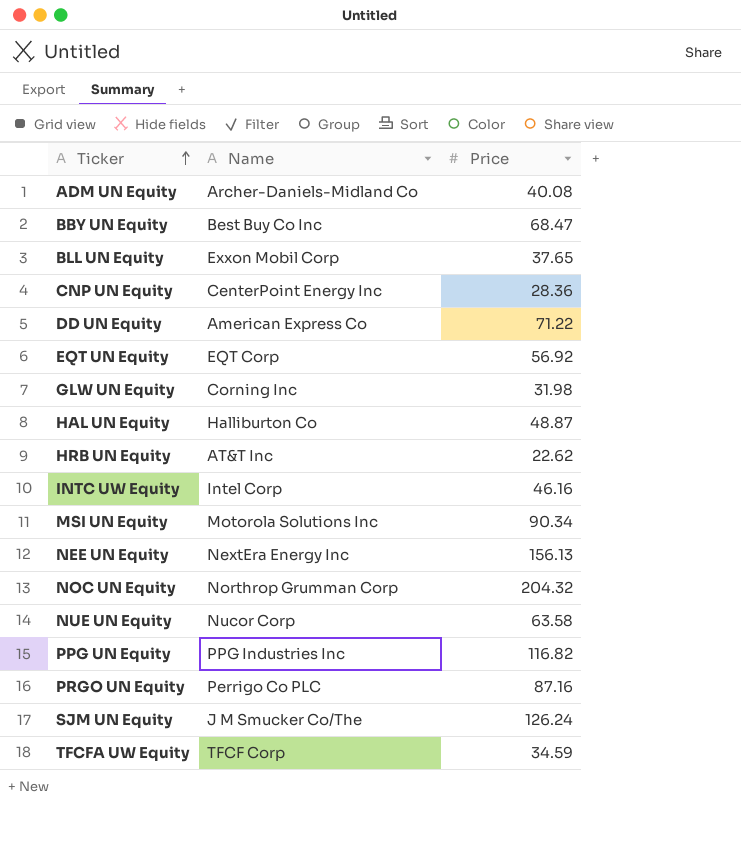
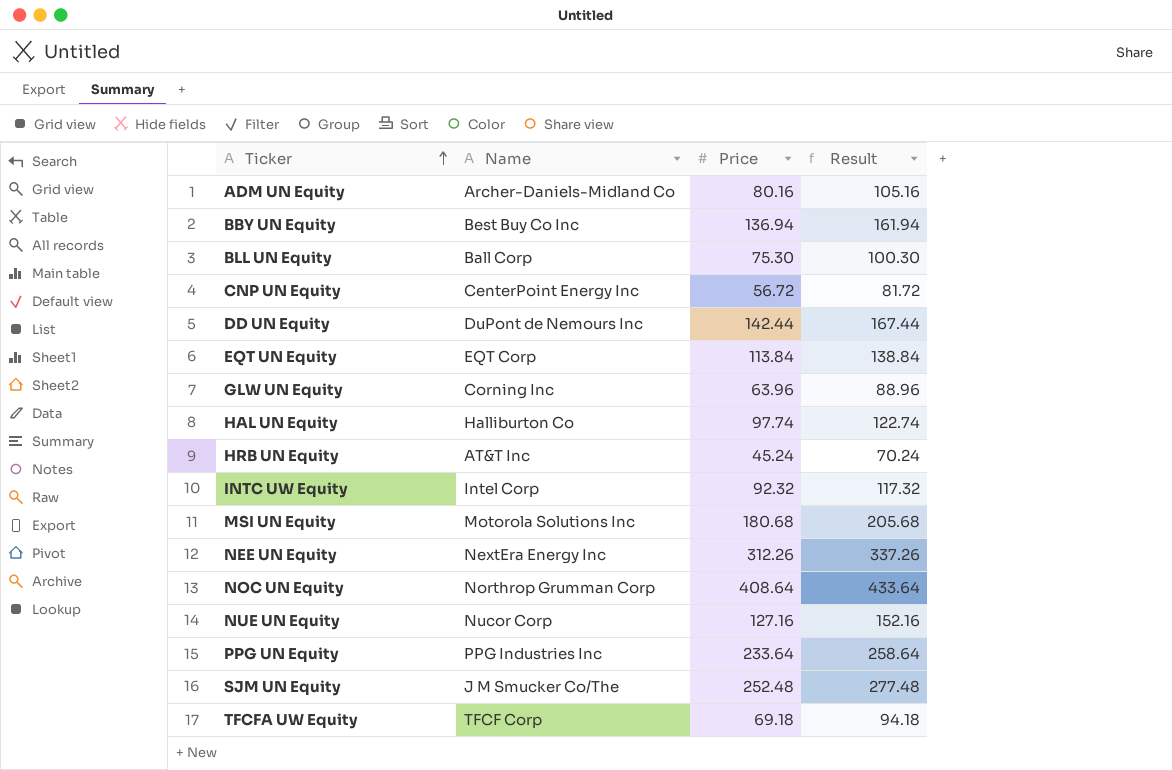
column Result | formula: none -> [Price] + 25
row PRGO UN Equity: Perrigo Co PLC | 87.16 -> none
ADM UN Equity | Price: 40.08 -> 80.16
BBY UN Equity | Price: 68.47 -> 136.94
BLL UN Equity | Name: Exxon Mobil Corp -> Ball Corp
BLL UN Equity | Price: 37.65 -> 75.30
CNP UN Equity | Price: 28.36 -> 56.72
DD UN Equity | Name: American Express Co -> DuPont de Nemours Inc
DD UN Equity | Price: 71.22 -> 142.44
EQT UN Equity | Price: 56.92 -> 113.84
GLW UN Equity | Price: 31.98 -> 63.96
HAL UN Equity | Price: 48.87 -> 97.74
HRB UN Equity | Price: 22.62 -> 45.24
INTC UW Equity | Price: 46.16 -> 92.32
MSI UN Equity | Price: 90.34 -> 180.68
NEE UN Equity | Price: 156.13 -> 312.26
NOC UN Equity | Price: 204.32 -> 408.64
NUE UN Equity | Price: 63.58 -> 127.16
PPG UN Equity | Price: 116.82 -> 233.64
SJM UN Equity | Price: 126.24 -> 252.48
TFCFA UW Equity | Price: 34.59 -> 69.18

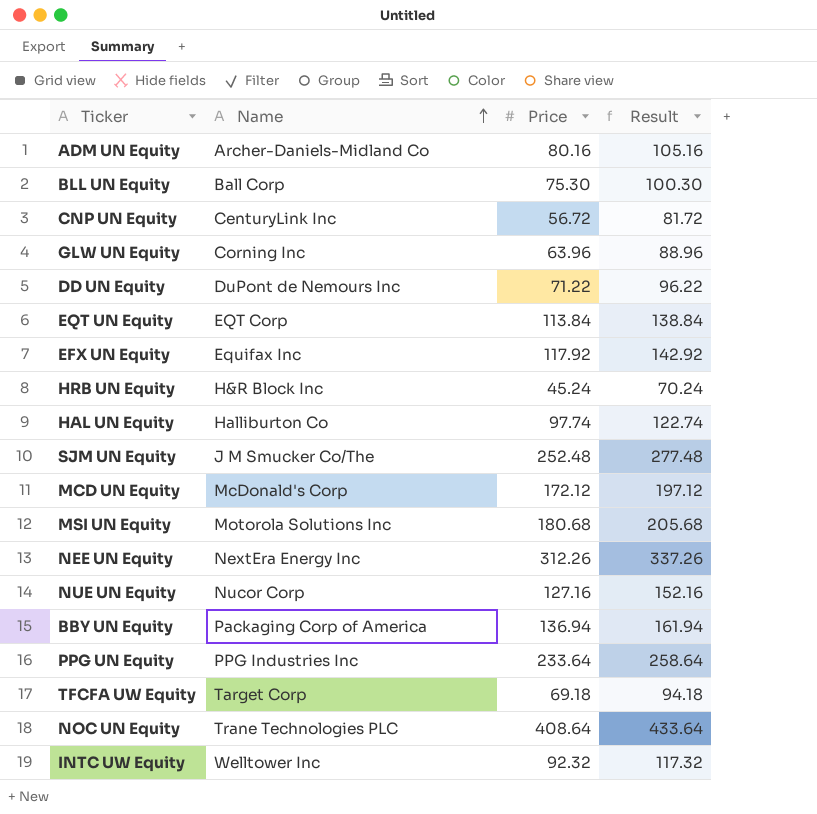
row order: Ticker ascending -> Name ascending
CNP UN Equity | Name: CenterPoint Energy Inc -> CenturyLink Inc
DD UN Equity | Price: 142.44 -> 71.22
DD UN Equity | Result: 167.44 -> 96.22
row EFX UN Equity: none -> Equifax Inc | 117.92 | 142.92
HRB UN Equity | Name: AT&T Inc -> H&R Block Inc
row MCD UN Equity: none -> McDonald's Corp | 172.12 | 197.12
BBY UN Equity | Name: Best Buy Co Inc -> Packaging Corp of America
TFCFA UW Equity | Name: TFCF Corp -> Target Corp
NOC UN Equity | Name: Northrop Grumman Corp -> Trane Technologies PLC
INTC UW Equity | Name: Intel Corp -> Welltower Inc

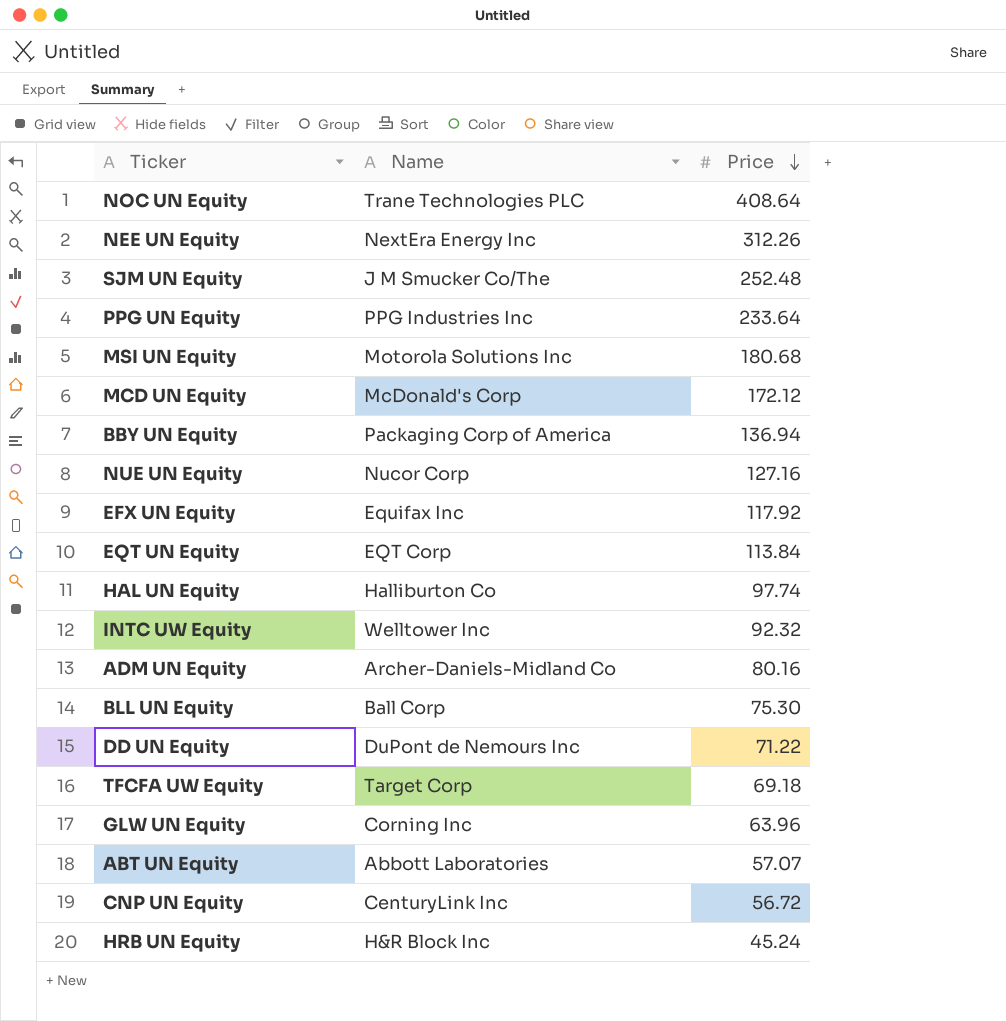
row order: Name ascending -> Price descending
column Result | formula: [Price] + 25 -> none
row ABT UN Equity: none -> Abbott Laboratories | 57.07

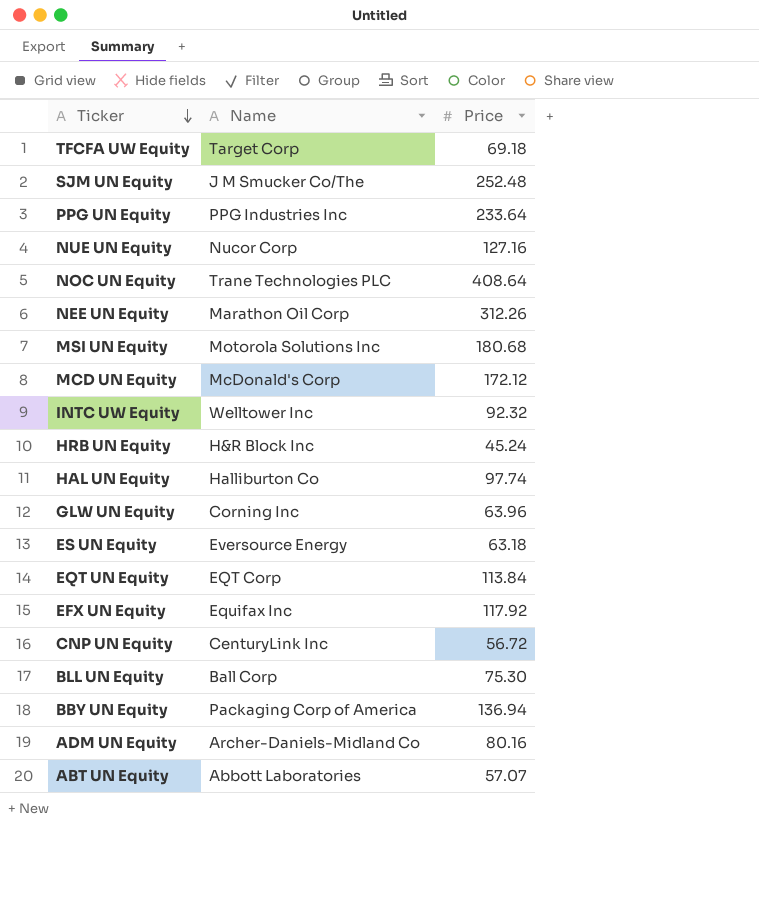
row order: Price descending -> Ticker descending
row DD UN Equity: DuPont de Nemours Inc | 71.22 -> none
NEE UN Equity | Name: NextEra Energy Inc -> Marathon Oil Corp
row ES UN Equity: none -> Eversource Energy | 63.18

